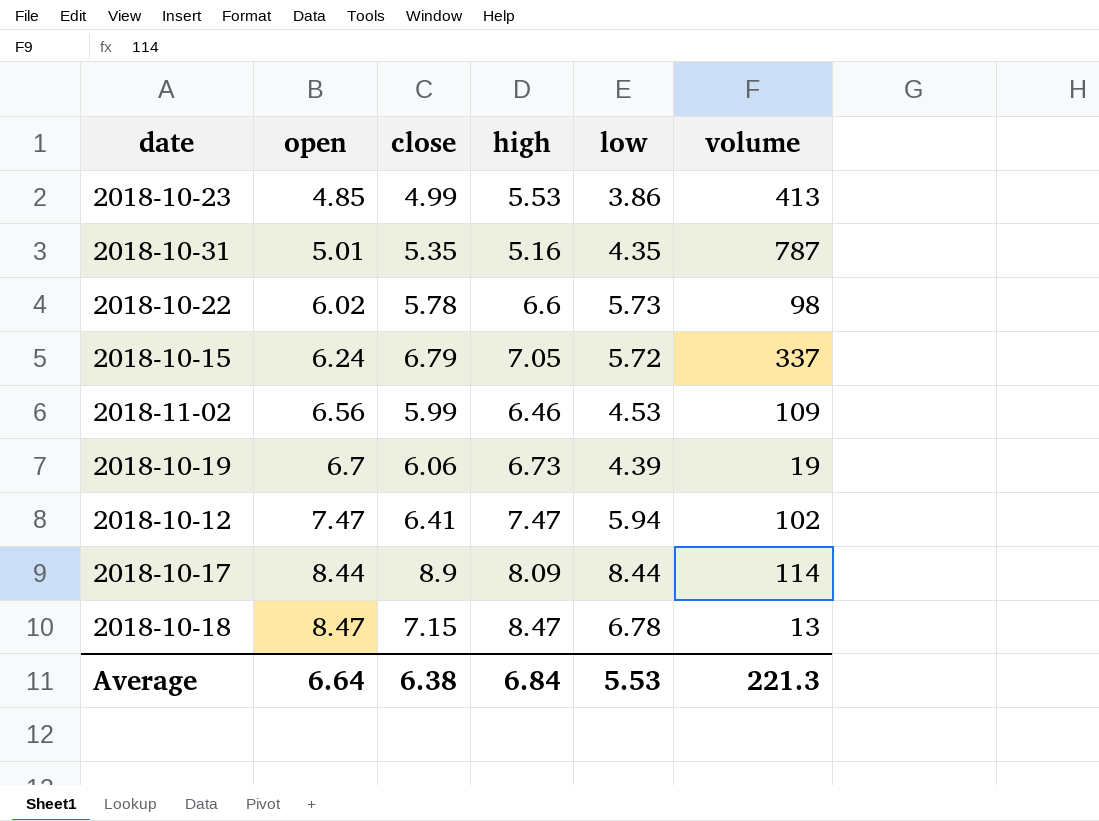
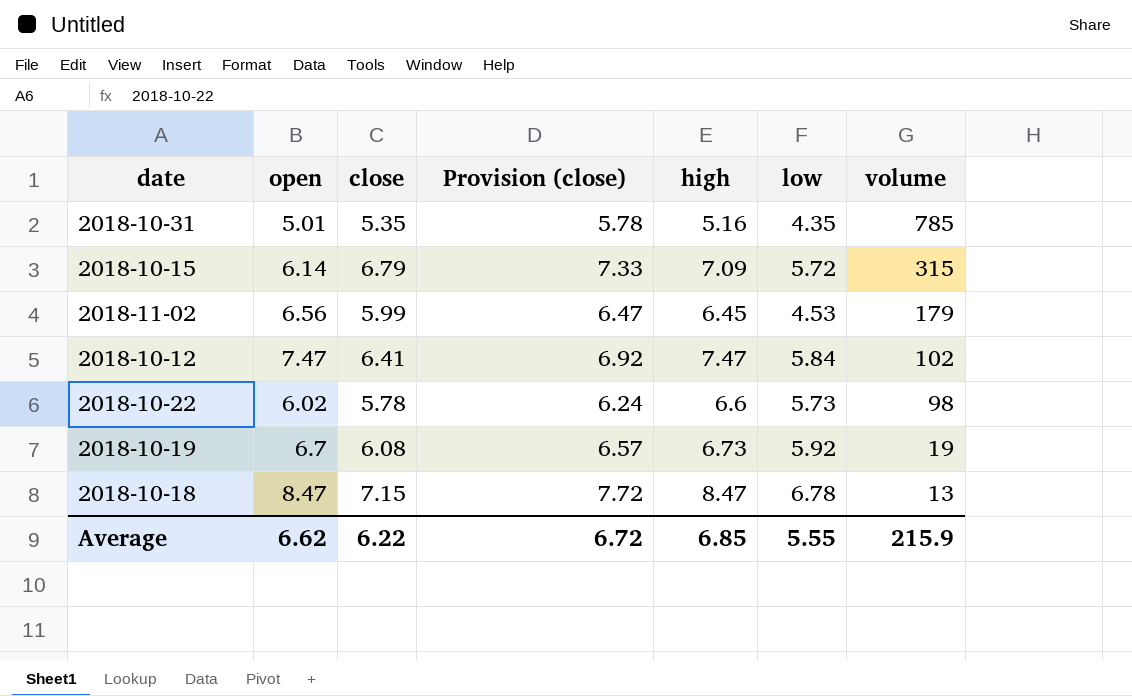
row order: open ascending -> volume descending
column Provision (close) | formula: none -> [close] * 1.08
row 2018-10-23: 4.85 | 4.99 | 5.53 | 3.86 | 413 -> none
row 2018-10-17: 8.44 | 8.9 | 8.09 | 8.44 | 114 -> none
2018-10-31 | volume: 787 -> 785
2018-10-15 | open: 6.24 -> 6.14
2018-10-15 | high: 7.05 -> 7.09
2018-10-15 | volume: 337 -> 315
2018-11-02 | high: 6.46 -> 6.45
2018-11-02 | volume: 109 -> 179
2018-10-12 | low: 5.94 -> 5.84
2018-10-19 | close: 6.06 -> 6.08
2018-10-19 | low: 4.39 -> 5.92
Average | open: 6.64 -> 6.62
Average | close: 6.38 -> 6.22
Average | high: 6.84 -> 6.85
Average | low: 5.53 -> 5.55
Average | volume: 221.3 -> 215.9

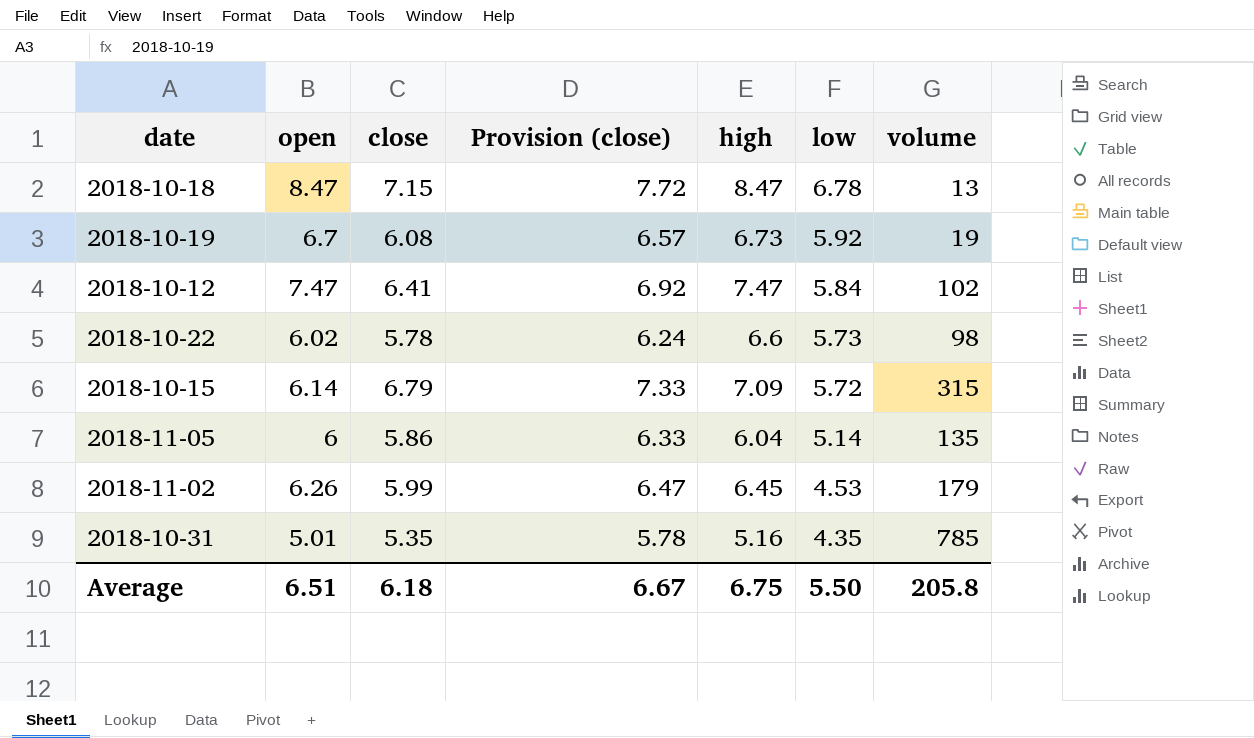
row order: volume descending -> low descending
row 2018-11-05: none -> 6 | 5.86 | 6.33 | 6.04 | 5.14 | 135
2018-11-02 | open: 6.56 -> 6.26
Average | open: 6.62 -> 6.51
Average | close: 6.22 -> 6.18
Average | Provision (close): 6.72 -> 6.67
Average | high: 6.85 -> 6.75
Average | low: 5.55 -> 5.50
Average | volume: 215.9 -> 205.8

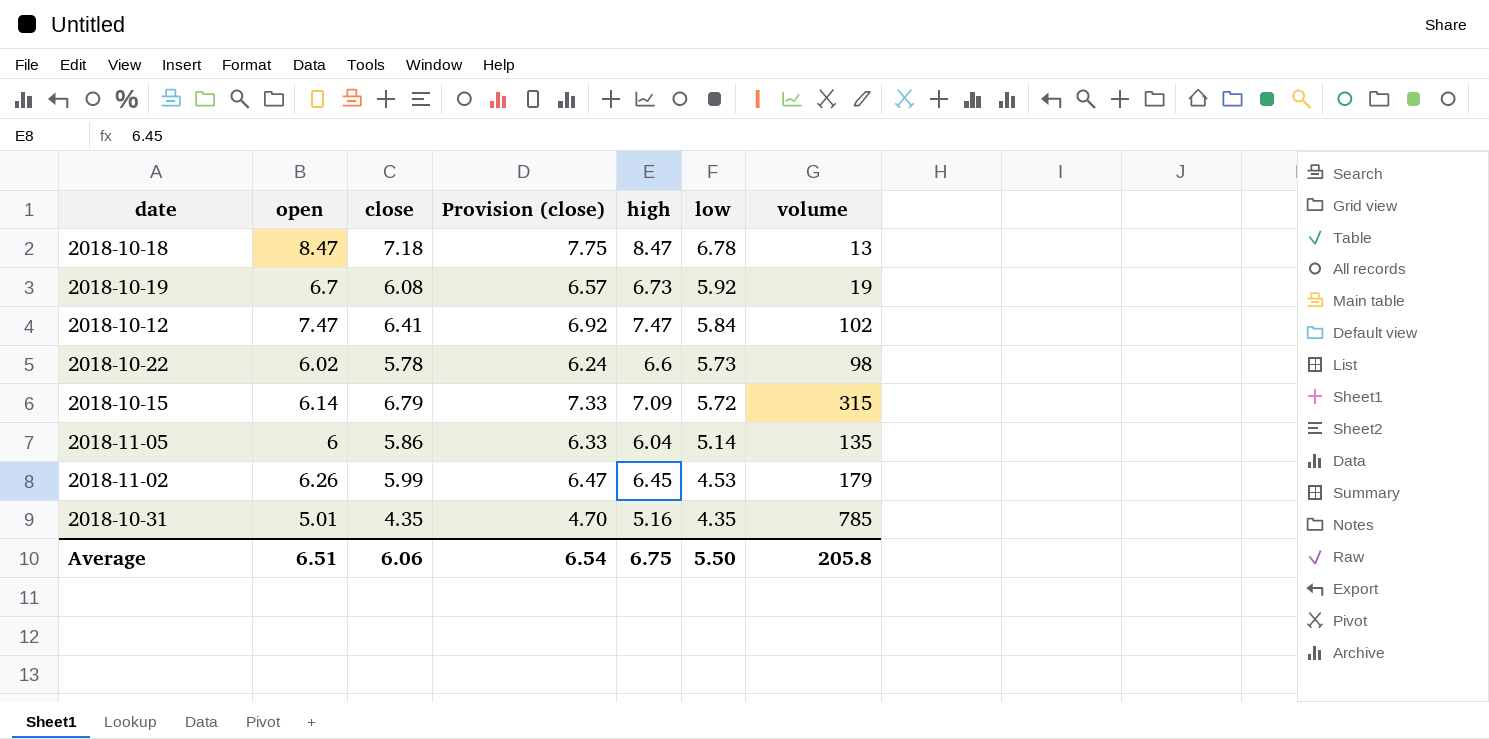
2018-10-18 | close: 7.15 -> 7.18
2018-10-18 | Provision (close): 7.72 -> 7.75
2018-10-31 | close: 5.35 -> 4.35
2018-10-31 | Provision (close): 5.78 -> 4.70
Average | close: 6.18 -> 6.06
Average | Provision (close): 6.67 -> 6.54

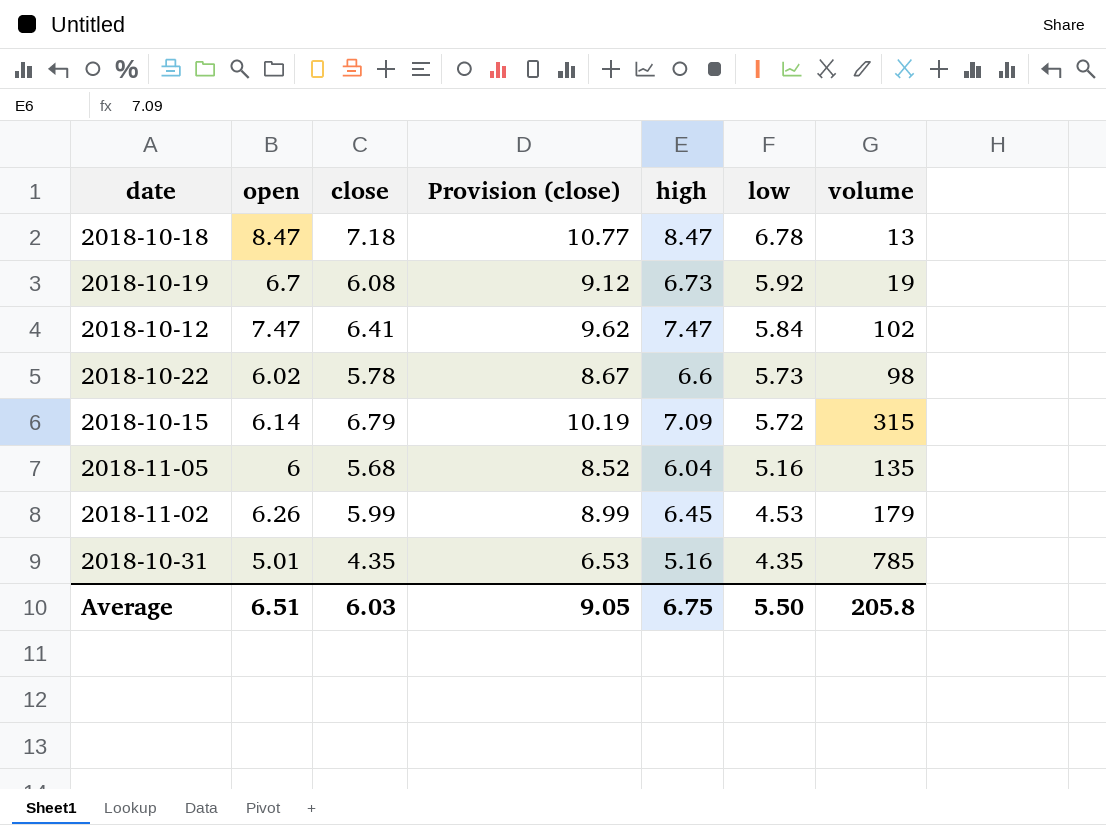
column Provision (close) | formula: [close] * 1.08 -> [close] * 1.5
2018-11-05 | close: 5.86 -> 5.68
2018-11-05 | low: 5.14 -> 5.16
Average | close: 6.06 -> 6.03
Average | Provision (close): 6.54 -> 9.05

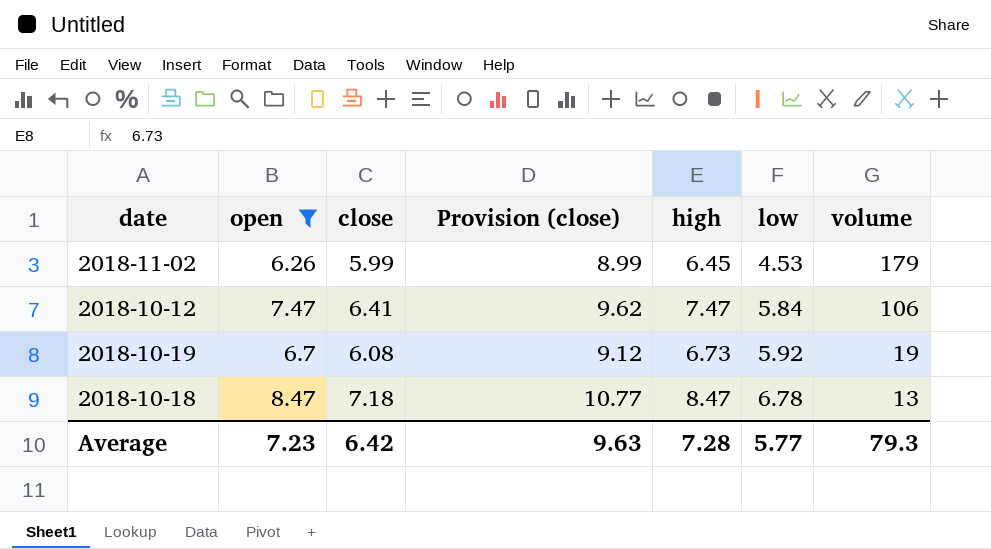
filter: none -> open >= 6.26
row order: low descending -> low ascending
2018-10-12 | volume: 102 -> 106
Average | open: 6.51 -> 7.23
Average | close: 6.03 -> 6.42
Average | Provision (close): 9.05 -> 9.63
Average | high: 6.75 -> 7.28
Average | low: 5.50 -> 5.77
Average | volume: 205.8 -> 79.3

